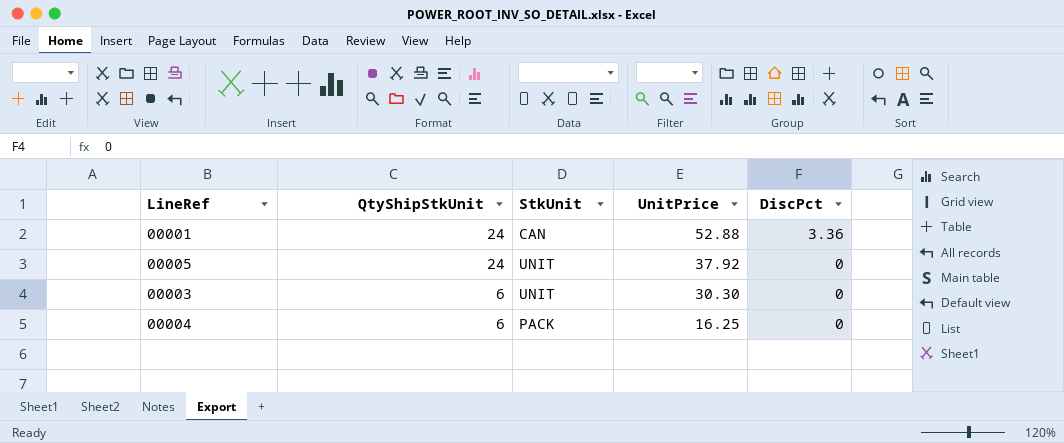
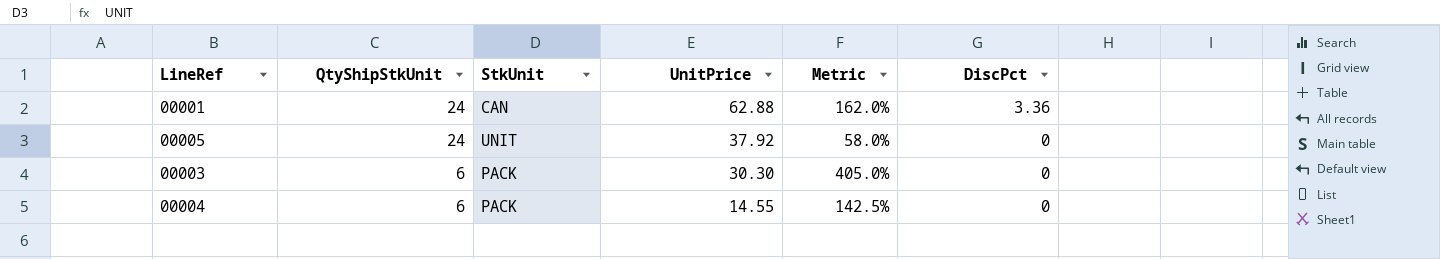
column Metric | formula: none -> ([UnitPrice] - [QtyShipStkUnit]) / [QtyShipStkUnit]
00001 | UnitPrice: 52.88 -> 62.88
00003 | StkUnit: UNIT -> PACK
00004 | UnitPrice: 16.25 -> 14.55

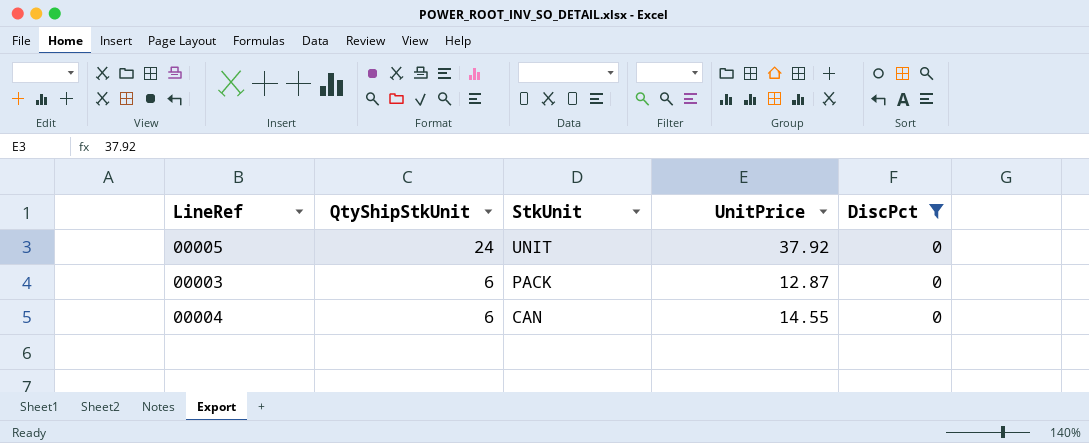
filter: none -> DiscPct = 0
column Metric | formula: ([UnitPrice] - [QtyShipStkUnit]) / [QtyShipStkUnit] -> none
00003 | UnitPrice: 30.30 -> 12.87
00004 | StkUnit: PACK -> CAN

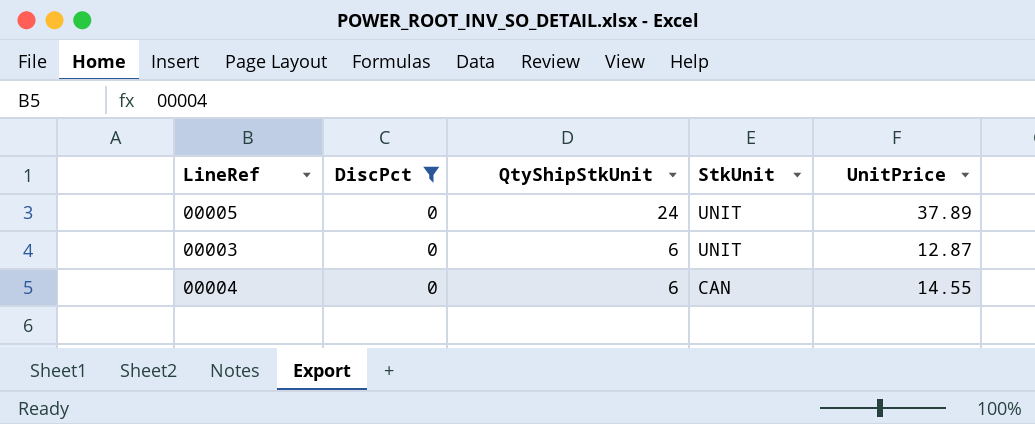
column DiscPct | position: 5 -> 2
00005 | UnitPrice: 37.92 -> 37.89
00003 | StkUnit: PACK -> UNIT

